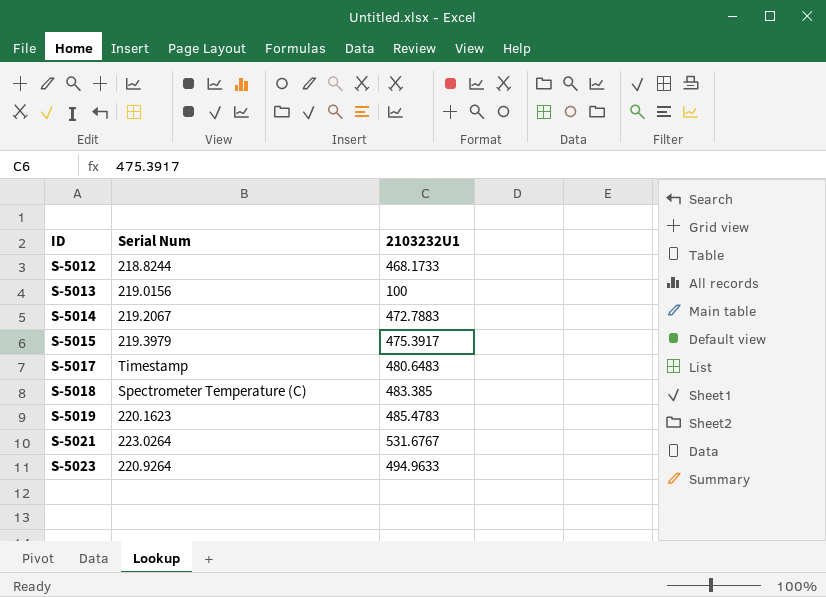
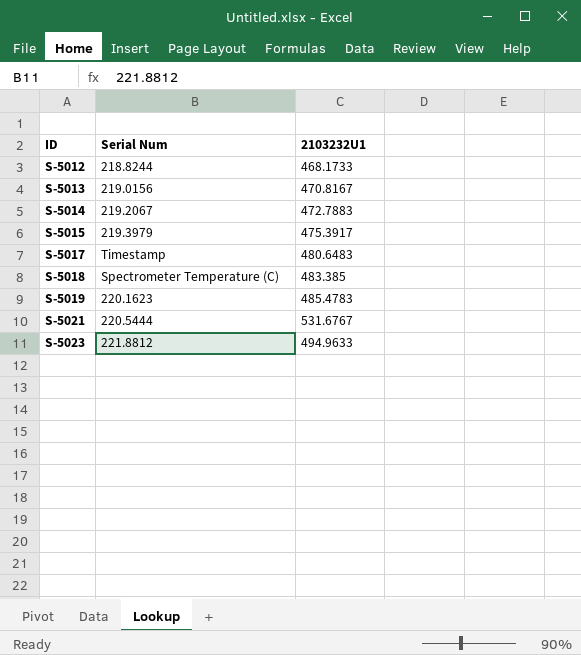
S-5013 | 2103232U1: 100 -> 470.8167
S-5021 | Serial Num: 223.0264 -> 220.5444
S-5023 | Serial Num: 220.9264 -> 221.8812

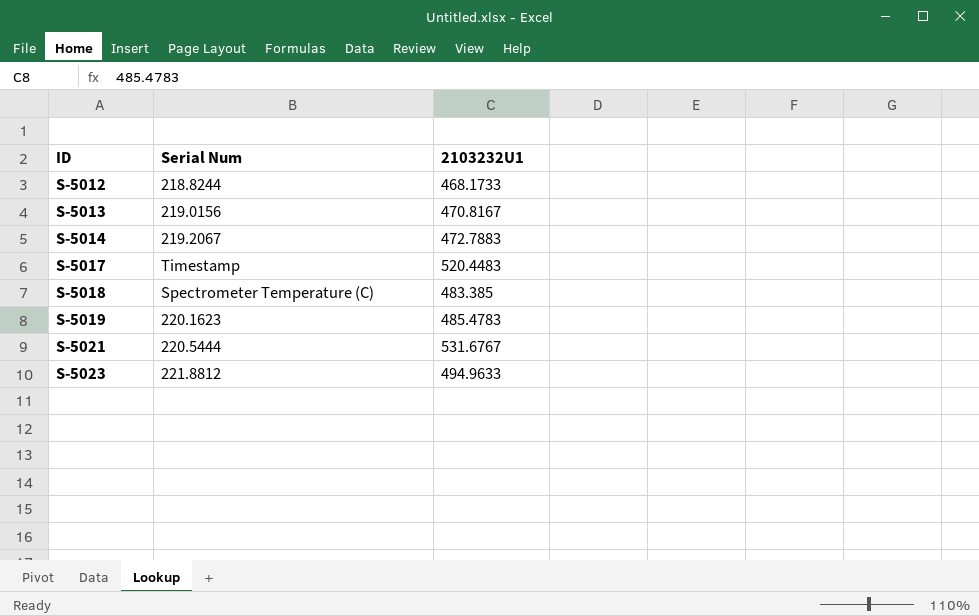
row S-5015: 219.3979 | 475.3917 -> none
S-5017 | 2103232U1: 480.6483 -> 520.4483

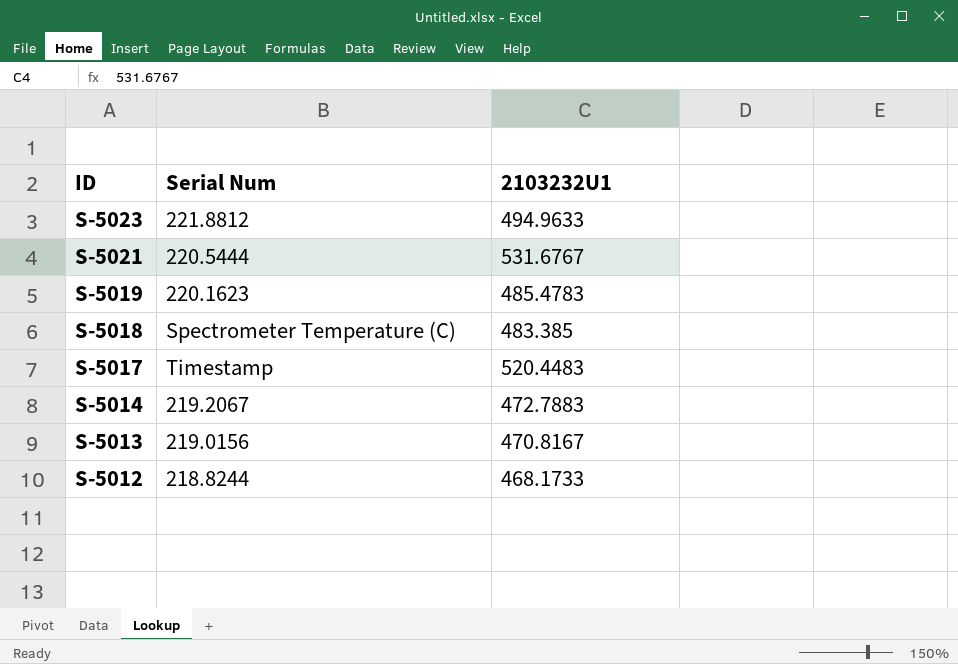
row order: ID ascending -> ID descending

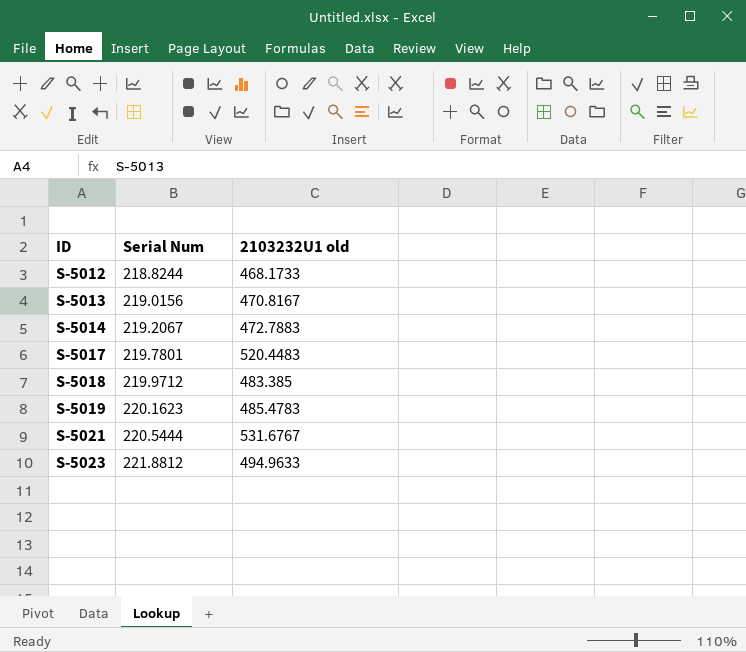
row order: ID descending -> ID ascending
column name: 2103232U1 -> 2103232U1 old
S-5017 | Serial Num: Timestamp -> 219.7801
S-5018 | Serial Num: Spectrometer Temperature (C) -> 219.9712

